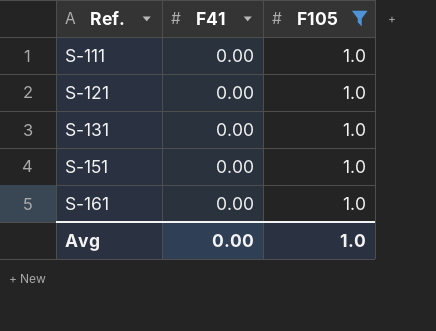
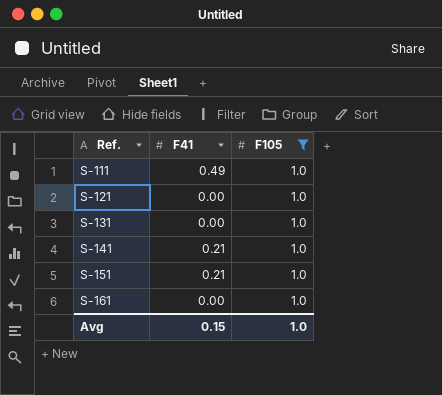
S-111 | F41: 0.00 -> 0.49
row S-141: none -> 0.21 | 1.0
S-151 | F41: 0.00 -> 0.21
Avg | F41: 0.00 -> 0.15

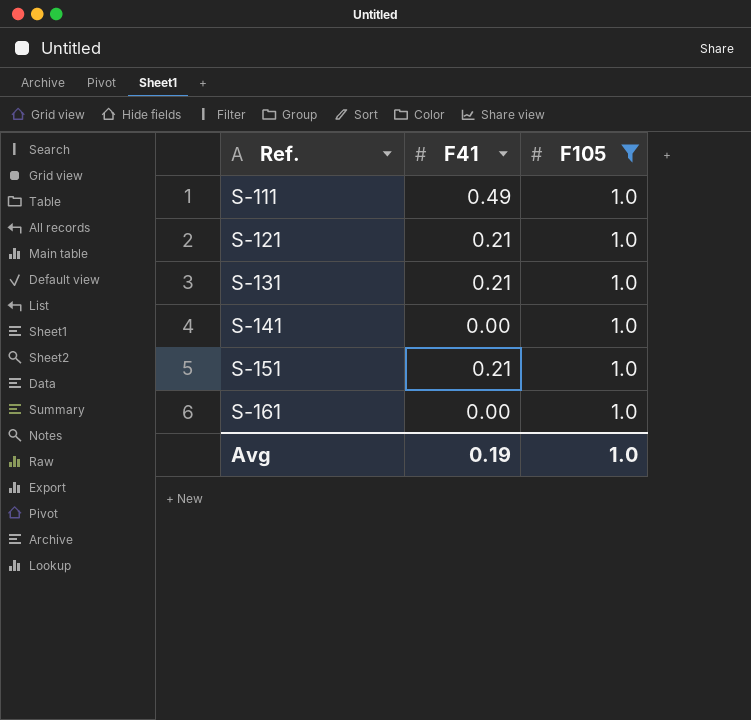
S-121 | F41: 0.00 -> 0.21
S-131 | F41: 0.00 -> 0.21
S-141 | F41: 0.21 -> 0.00
Avg | F41: 0.15 -> 0.19

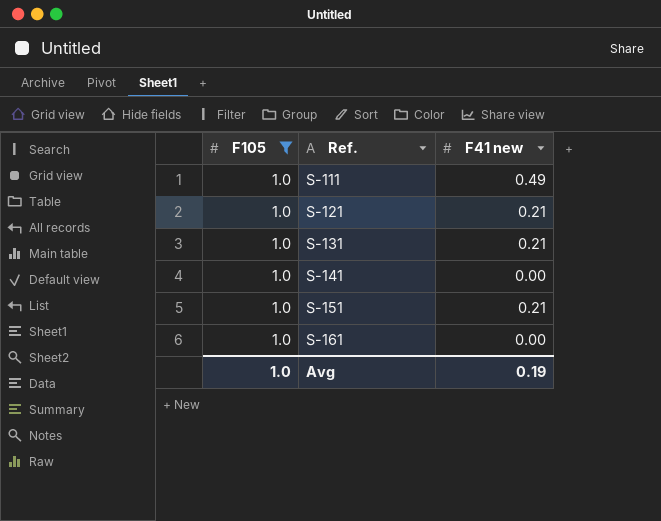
column F105 | position: 3 -> 1
column name: F41 -> F41 new

